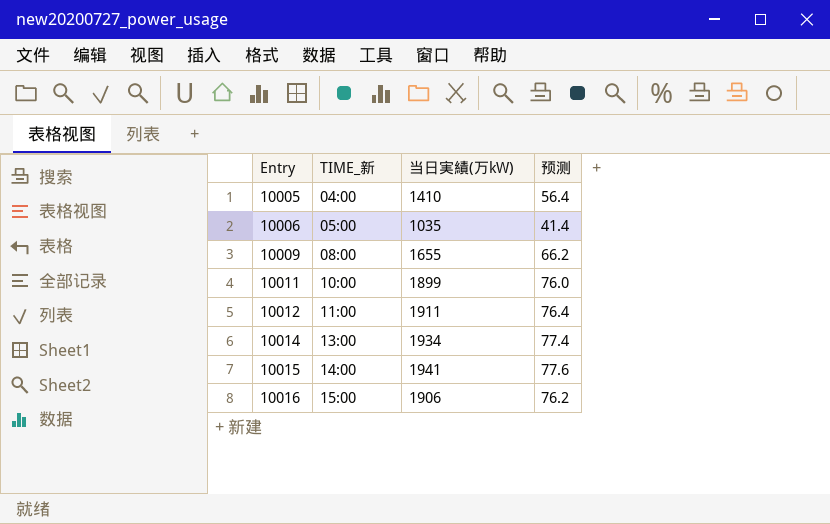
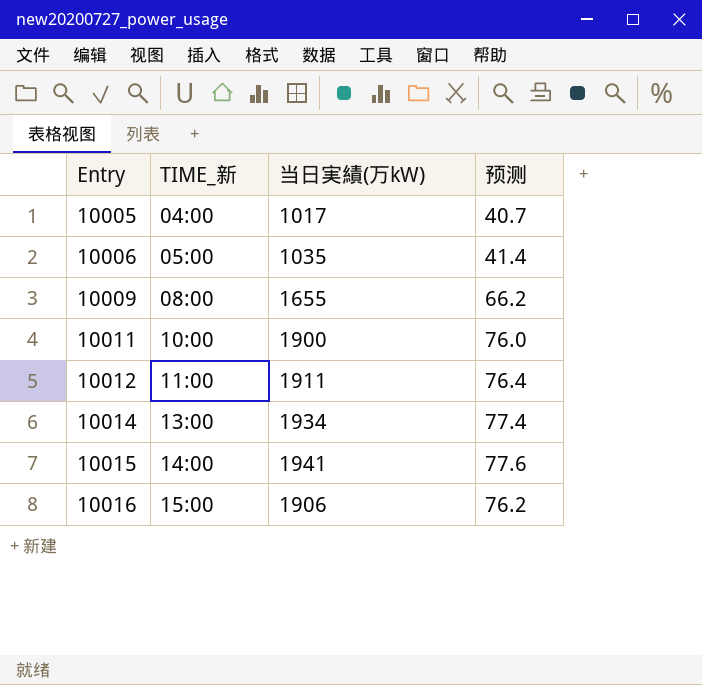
10005 | 当日実績(万kW): 1410 -> 1017
10005 | 预测: 56.4 -> 40.7
10011 | 当日実績(万kW): 1899 -> 1900

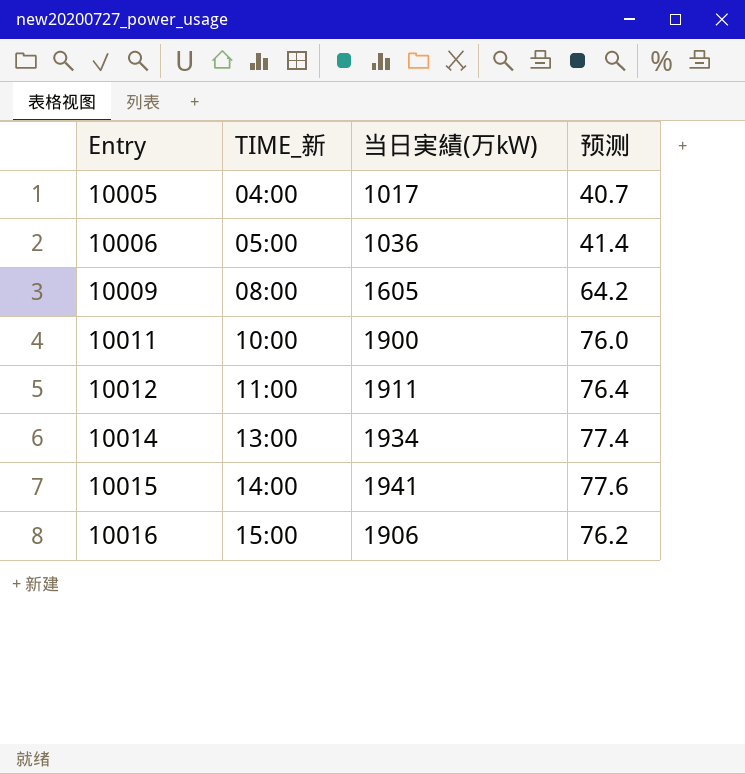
10006 | 当日実績(万kW): 1035 -> 1036
10009 | 当日実績(万kW): 1655 -> 1605
10009 | 预测: 66.2 -> 64.2

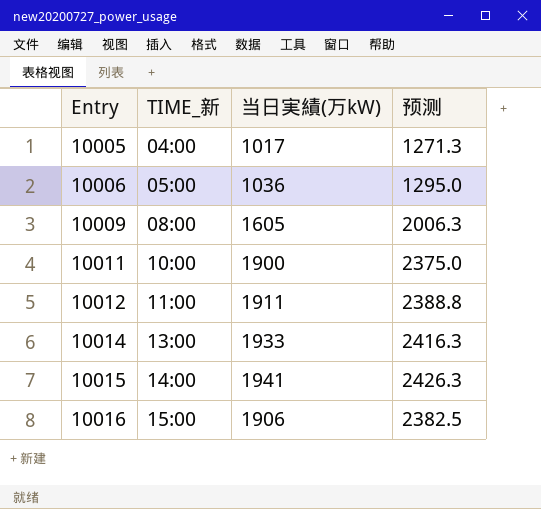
column 预测 | formula: [当日実績(万kW)] * 0.04 -> [当日実績(万kW)] * 1.25
10014 | 当日実績(万kW): 1934 -> 1933

